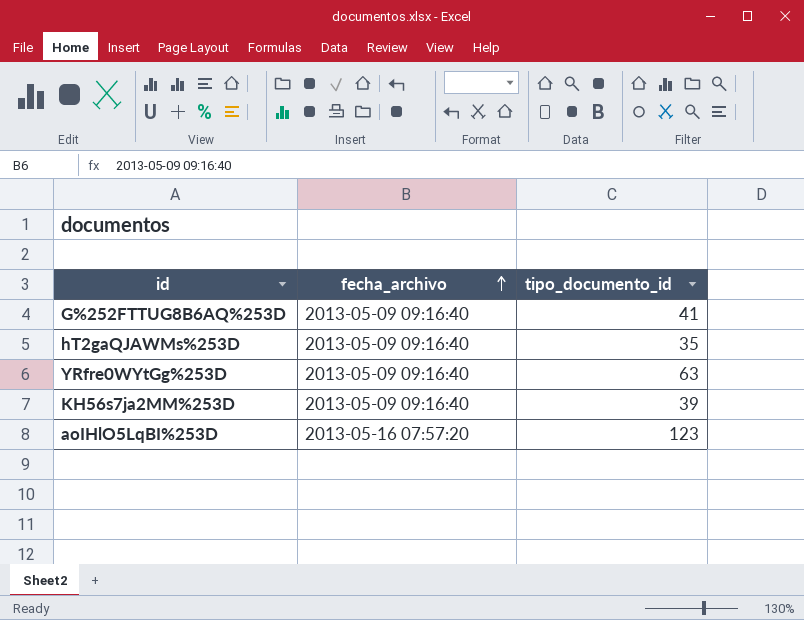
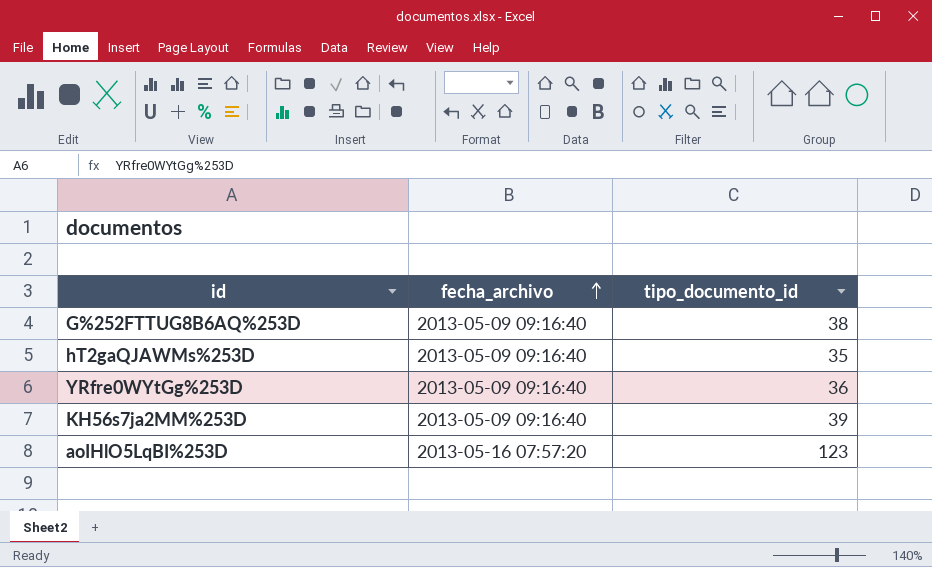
G%252FTTUG8B6AQ%253D | tipo_documento_id: 41 -> 38
YRfre0WYtGg%253D | tipo_documento_id: 63 -> 36

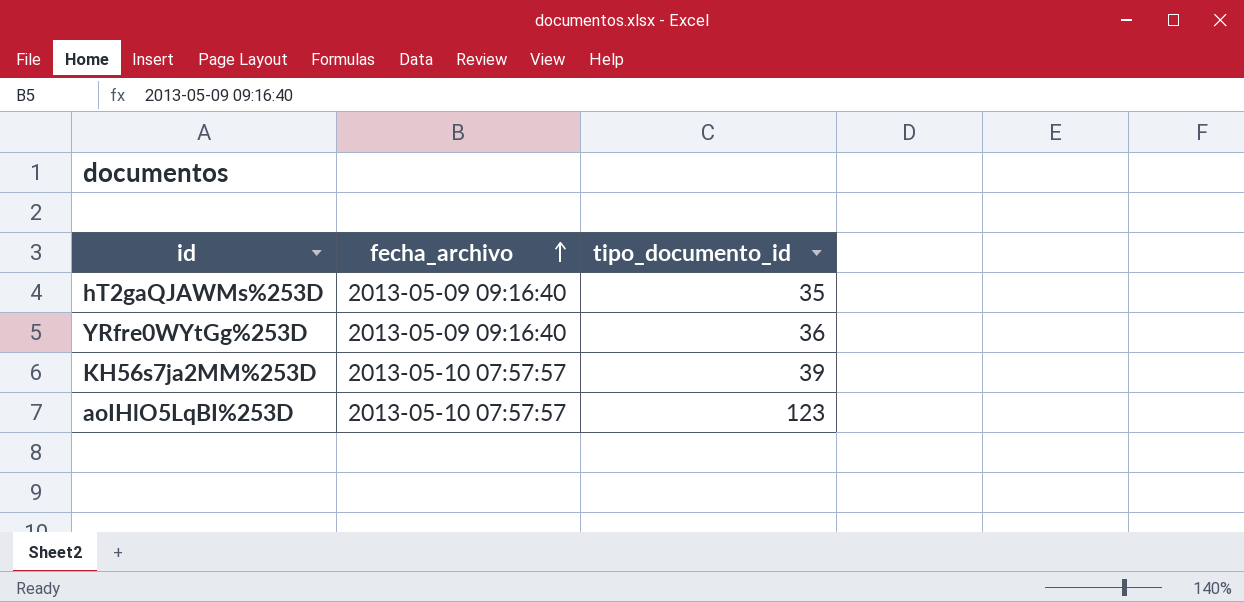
row G%252FTTUG8B6AQ%253D: 2013-05-09 09:16:40 | 38 -> none
KH56s7ja2MM%253D | fecha_archivo: 2013-05-09 09:16:40 -> 2013-05-10 07:57:57
aoIHlO5LqBI%253D | fecha_archivo: 2013-05-16 07:57:20 -> 2013-05-10 07:57:57

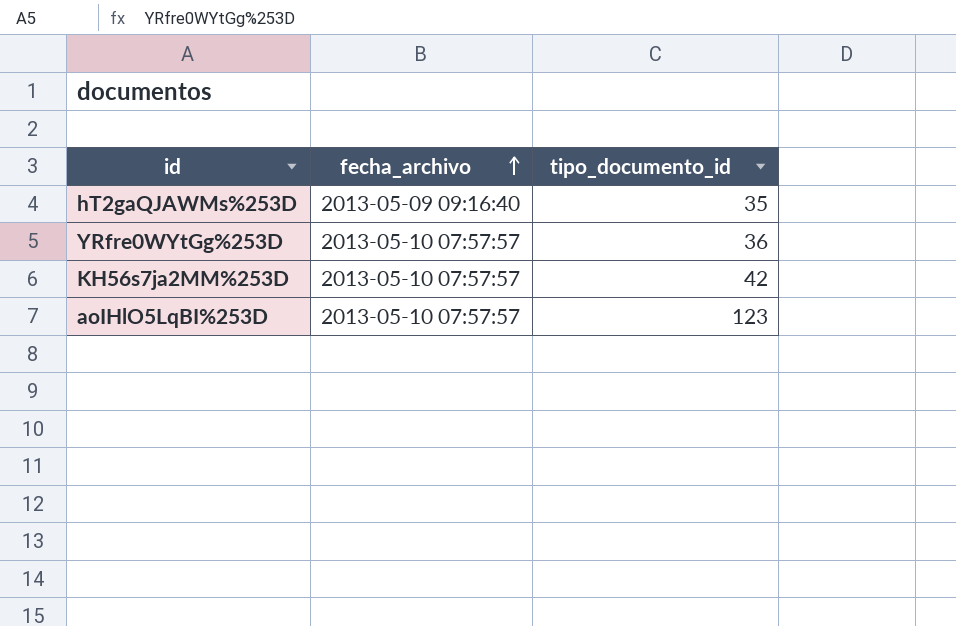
YRfre0WYtGg%253D | fecha_archivo: 2013-05-09 09:16:40 -> 2013-05-10 07:57:57
KH56s7ja2MM%253D | tipo_documento_id: 39 -> 42

